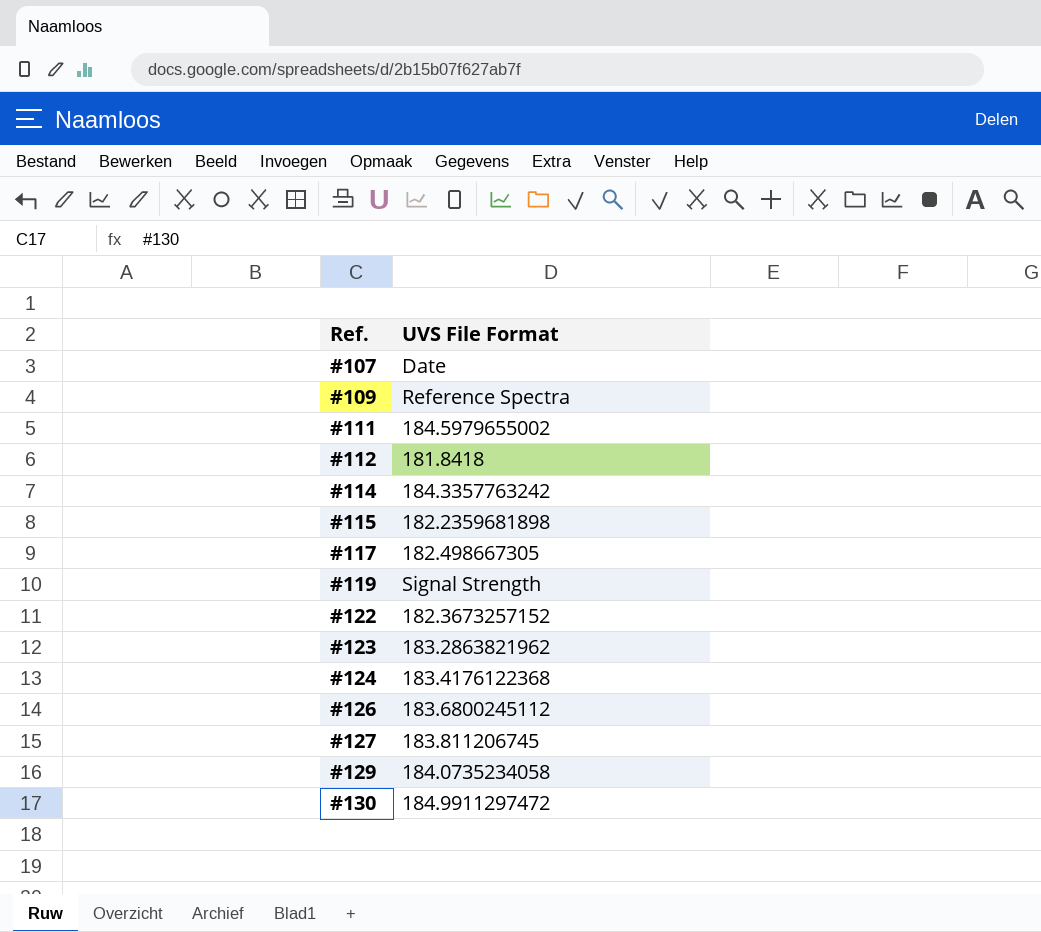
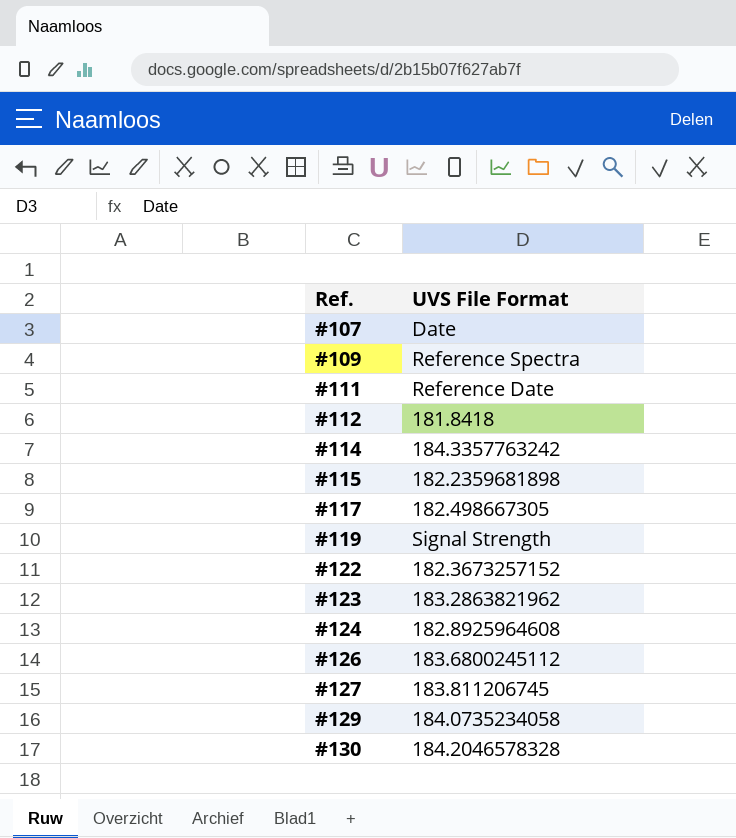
#111 | UVS File Format: 184.5979655002 -> Reference Date
#124 | UVS File Format: 183.4176122368 -> 182.8925964608
#130 | UVS File Format: 184.9911297472 -> 184.2046578328

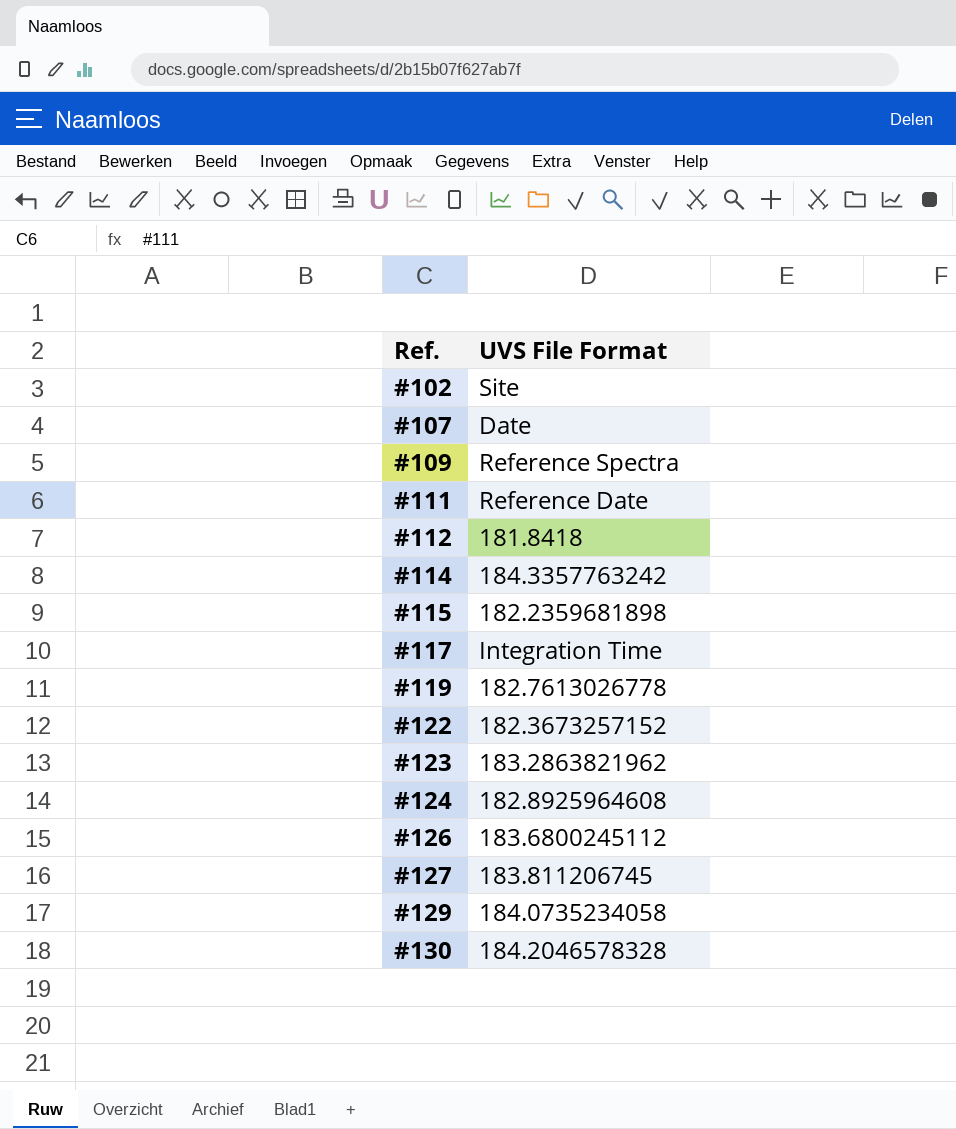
row #102: none -> Site
#117 | UVS File Format: 182.498667305 -> Integration Time
#119 | UVS File Format: Signal Strength -> 182.7613026778

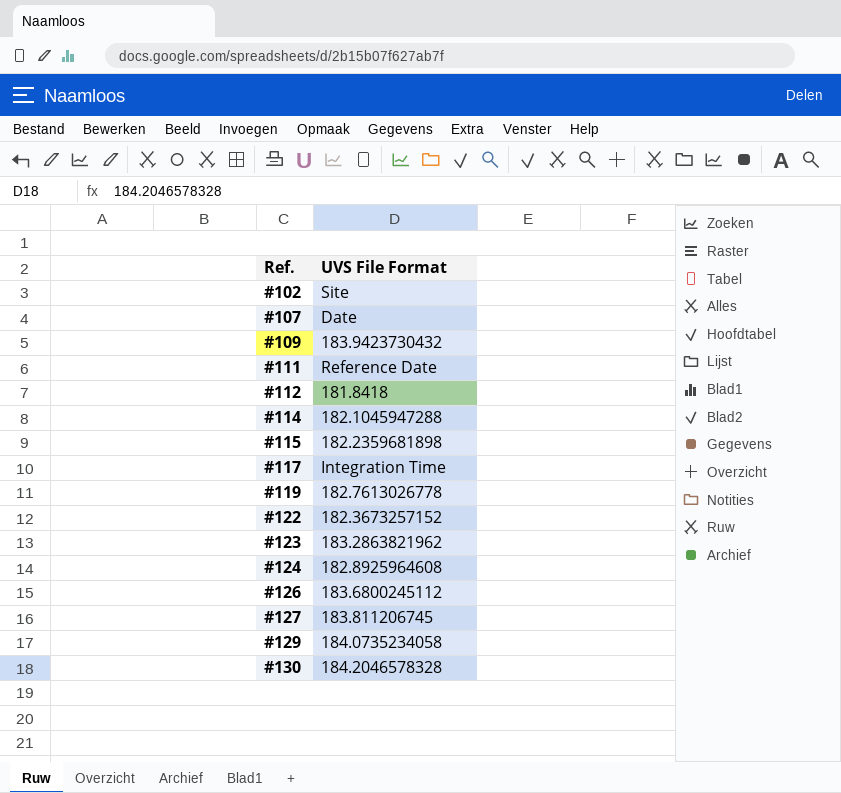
#109 | UVS File Format: Reference Spectra -> 183.9423730432
#114 | UVS File Format: 184.3357763242 -> 182.1045947288

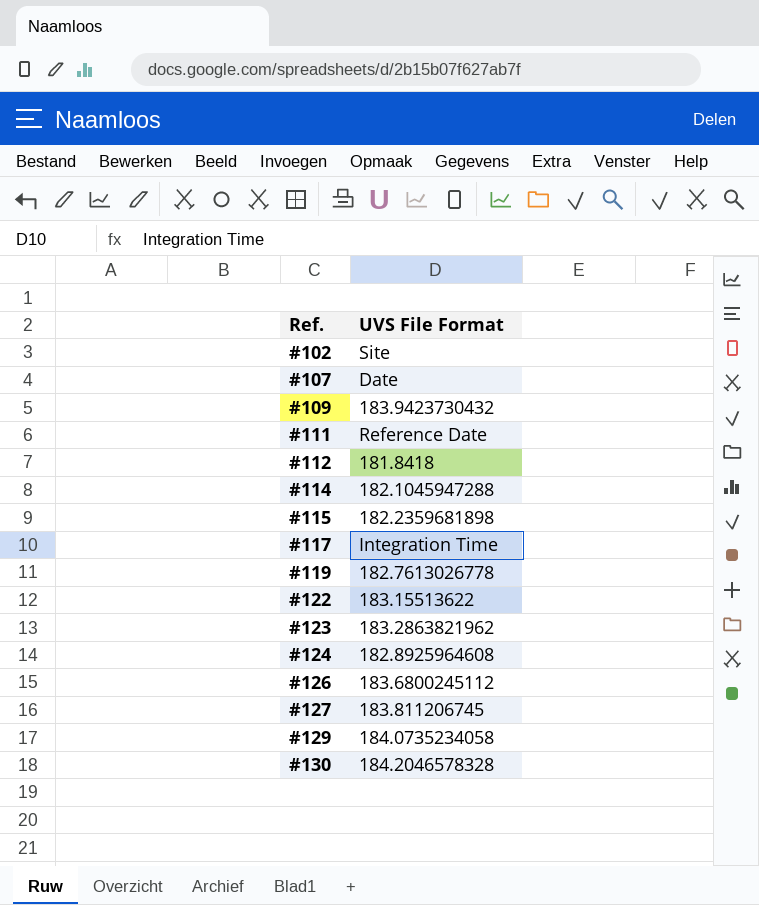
#122 | UVS File Format: 182.3673257152 -> 183.15513622

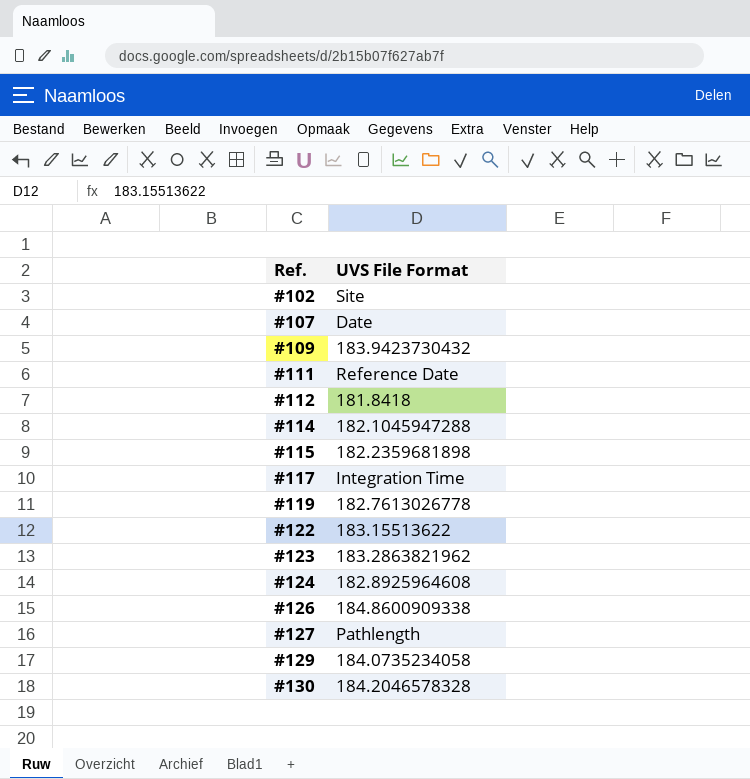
#126 | UVS File Format: 183.6800245112 -> 184.8600909338
#127 | UVS File Format: 183.811206745 -> Pathlength

